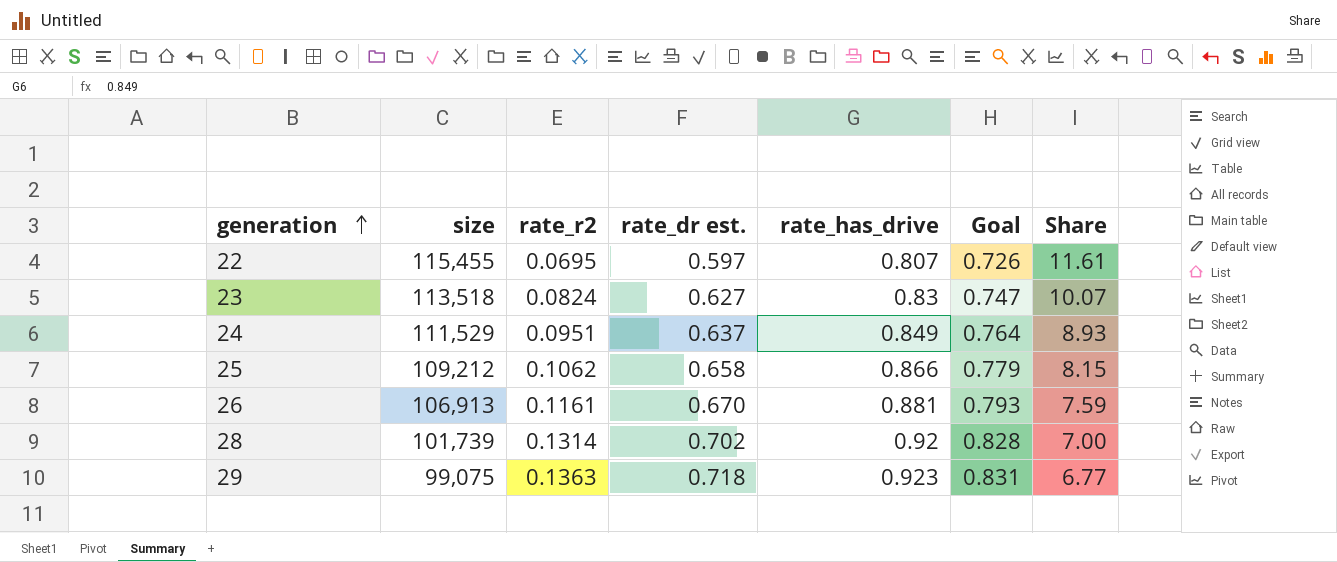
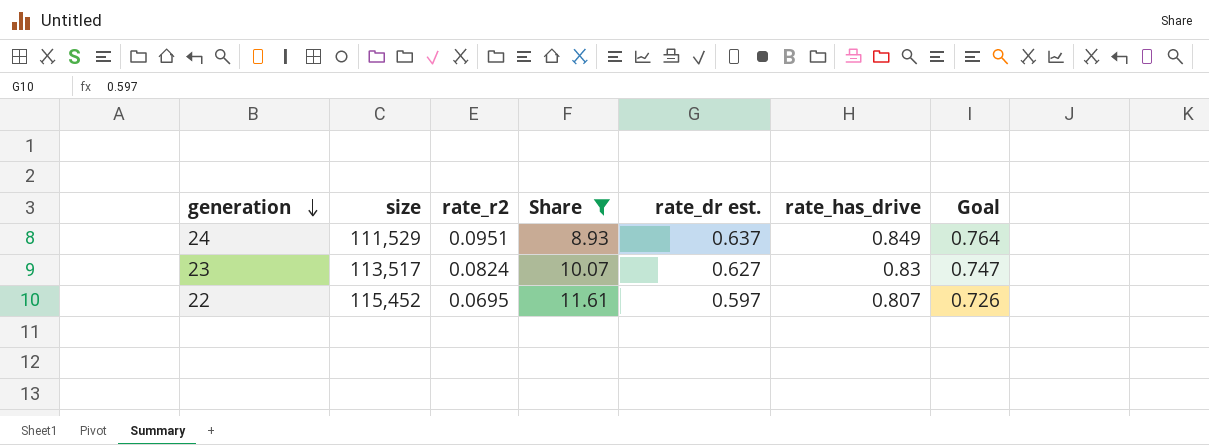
filter: none -> Share >= 8.93
row order: generation ascending -> generation descending
column Share | position: 7 -> 4
23 | size: 113,518 -> 113,517
22 | size: 115,455 -> 115,452

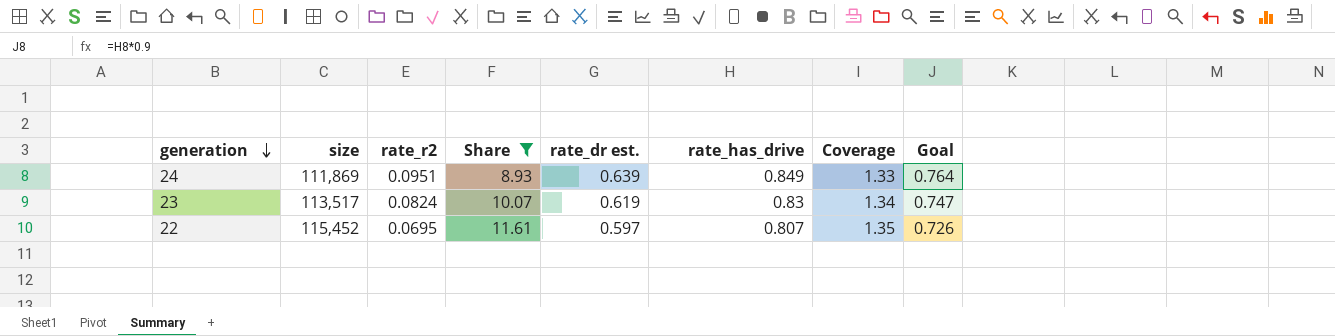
column Coverage | formula: none -> [rate_has_drive] / [rate_dr est.]
24 | size: 111,529 -> 111,869
24 | rate_dr est.: 0.637 -> 0.639
23 | rate_dr est.: 0.627 -> 0.619

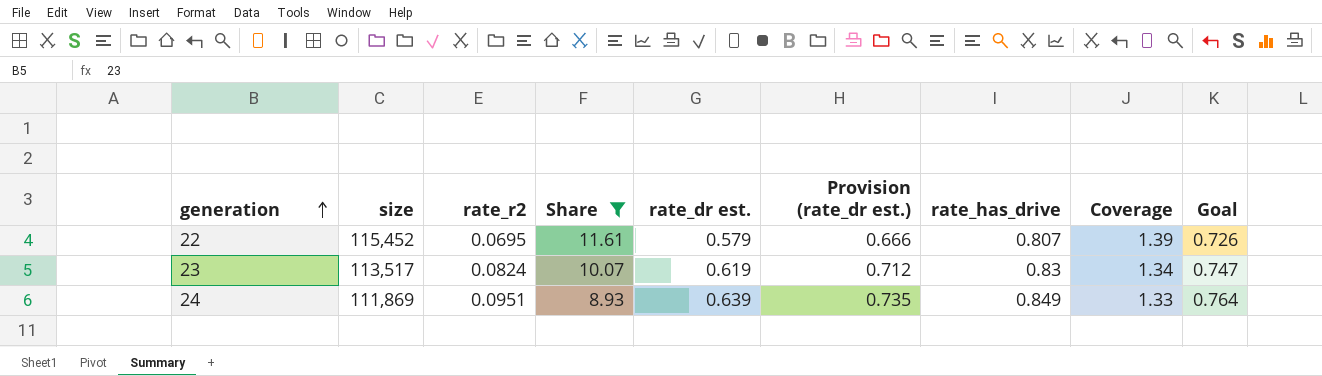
row order: generation descending -> generation ascending
column Provision (rate_dr est.) | formula: none -> [rate_dr est.] * 1.15
22 | rate_dr est.: 0.597 -> 0.579
22 | Coverage: 1.35 -> 1.39

